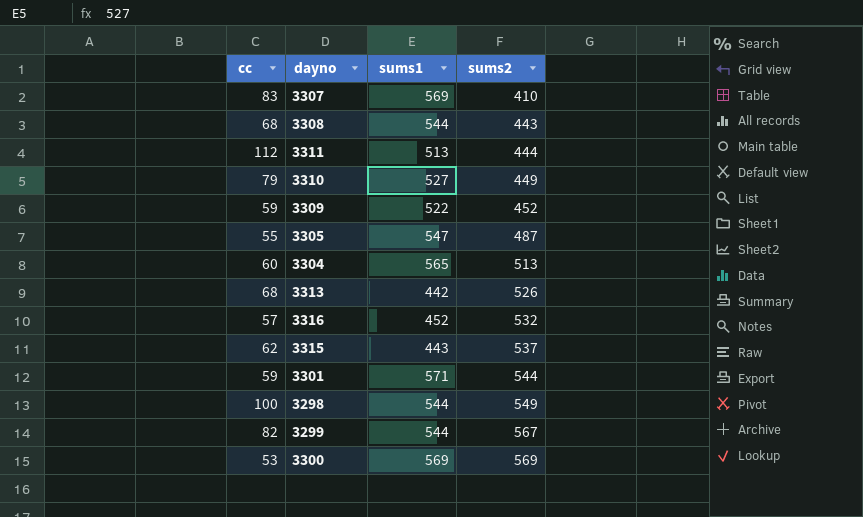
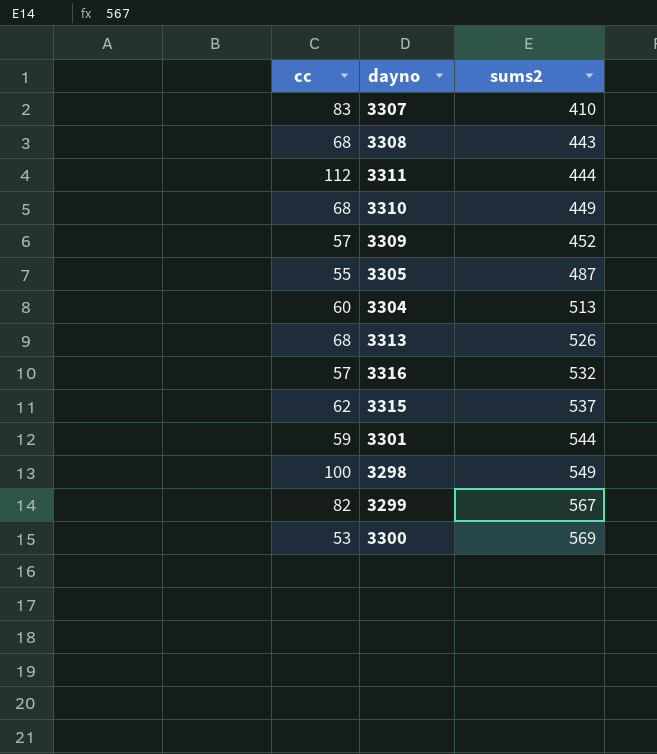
column sums1 | position: 3 -> none
3310 | cc: 79 -> 68
3309 | cc: 59 -> 57

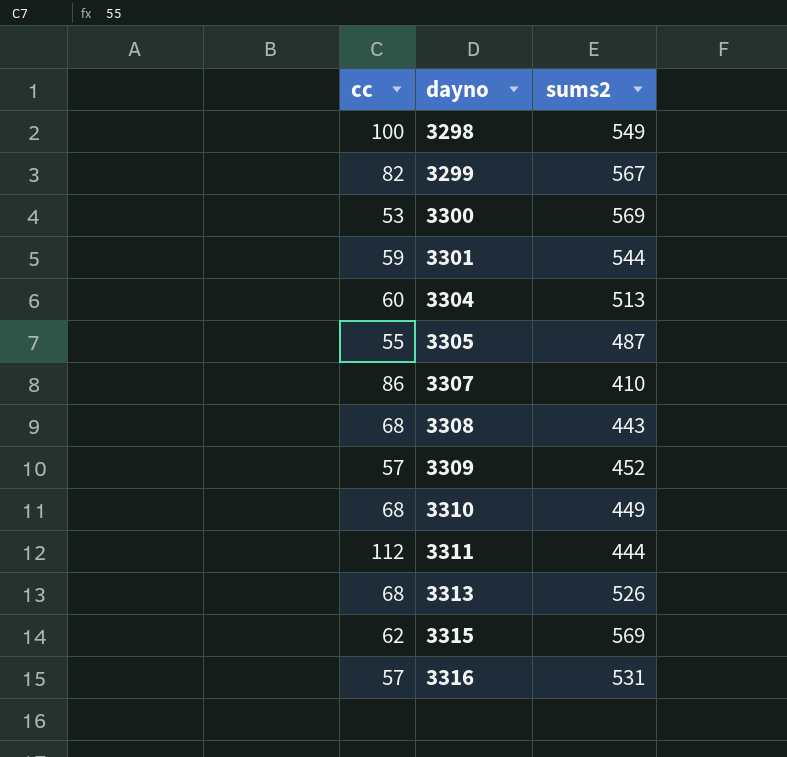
row order: sums2 ascending -> dayno ascending
3307 | cc: 83 -> 86
3315 | sums2: 537 -> 569
3316 | sums2: 532 -> 531

